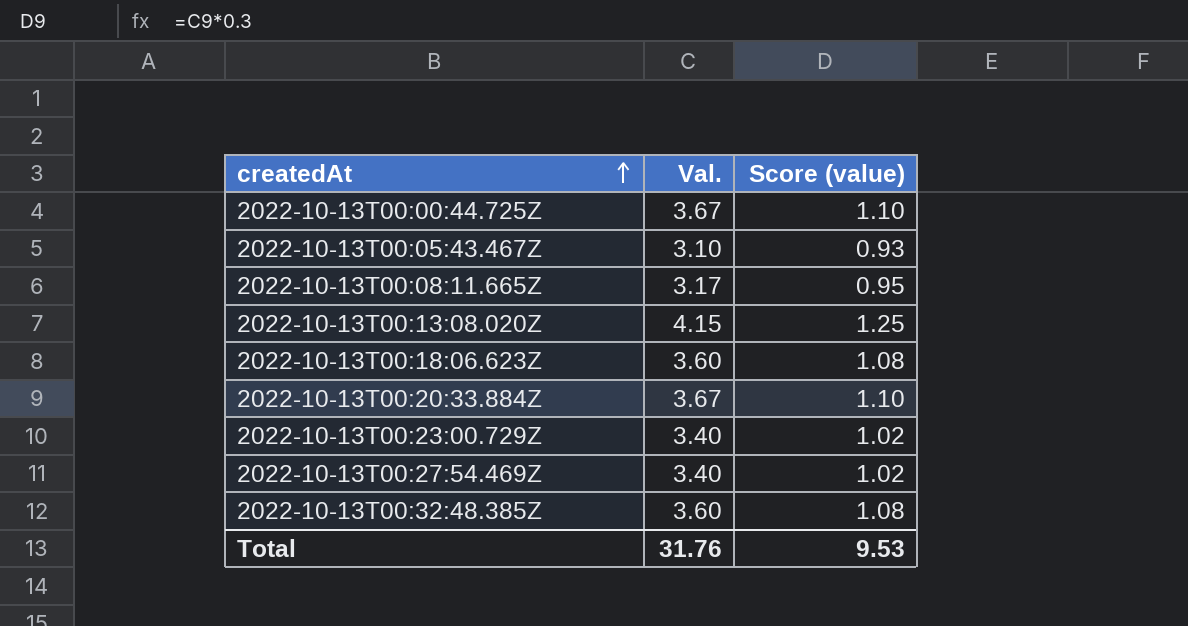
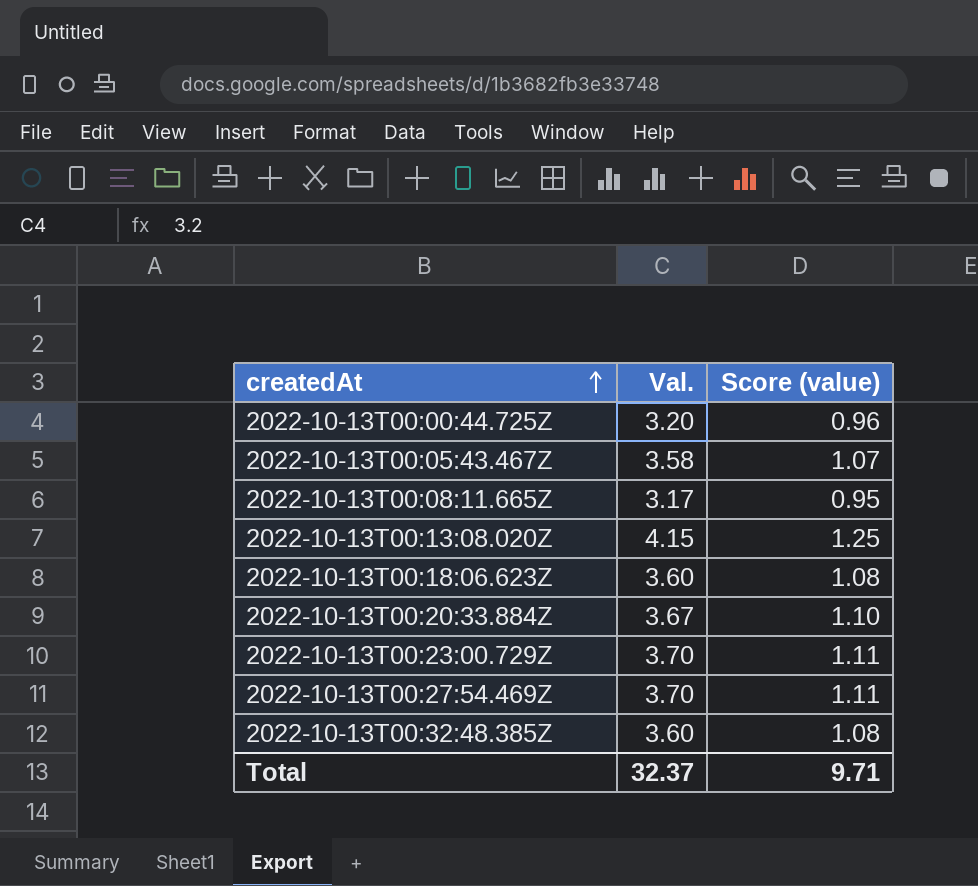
2022-10-13T00:00:44.725Z | Val.: 3.67 -> 3.20
2022-10-13T00:00:44.725Z | Score (value): 1.10 -> 0.96
2022-10-13T00:05:43.467Z | Val.: 3.10 -> 3.58
2022-10-13T00:05:43.467Z | Score (value): 0.93 -> 1.07
2022-10-13T00:23:00.729Z | Val.: 3.40 -> 3.70
2022-10-13T00:23:00.729Z | Score (value): 1.02 -> 1.11
2022-10-13T00:27:54.469Z | Val.: 3.40 -> 3.70
2022-10-13T00:27:54.469Z | Score (value): 1.02 -> 1.11
Total | Val.: 31.76 -> 32.37
Total | Score (value): 9.53 -> 9.71

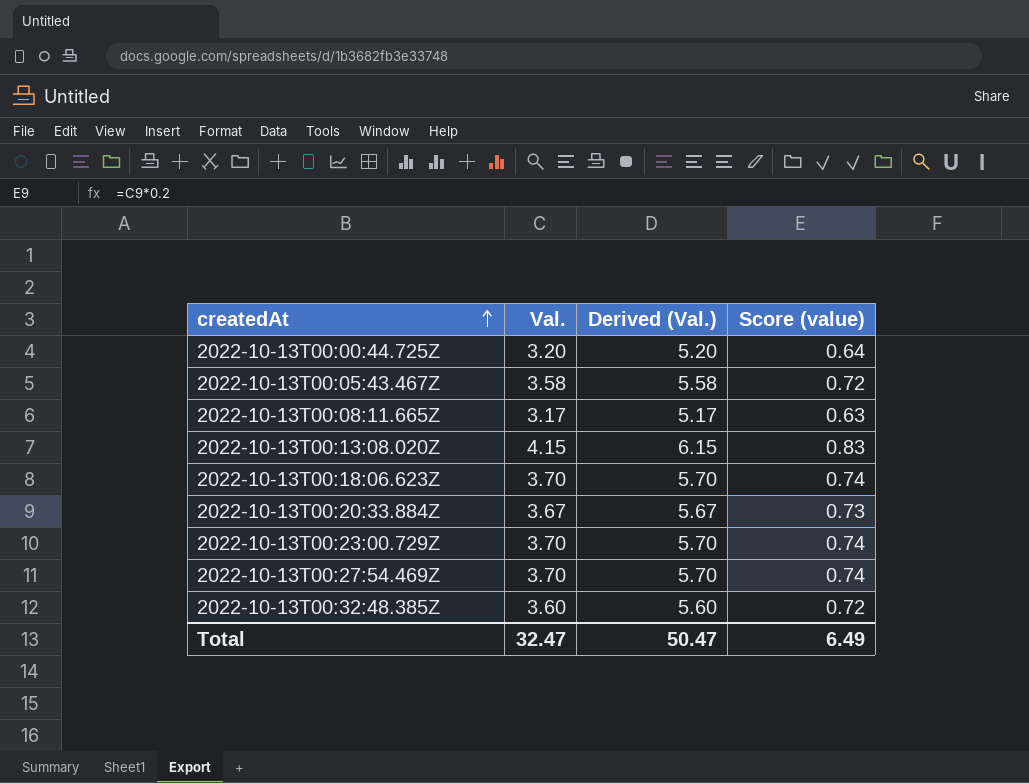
column Derived (Val.) | formula: none -> [Val.] + 2
column Score (value) | formula: [Val.] * 0.3 -> [Val.] * 0.2
2022-10-13T00:18:06.623Z | Val.: 3.60 -> 3.70
Total | Val.: 32.37 -> 32.47
Total | Score (value): 9.71 -> 6.49

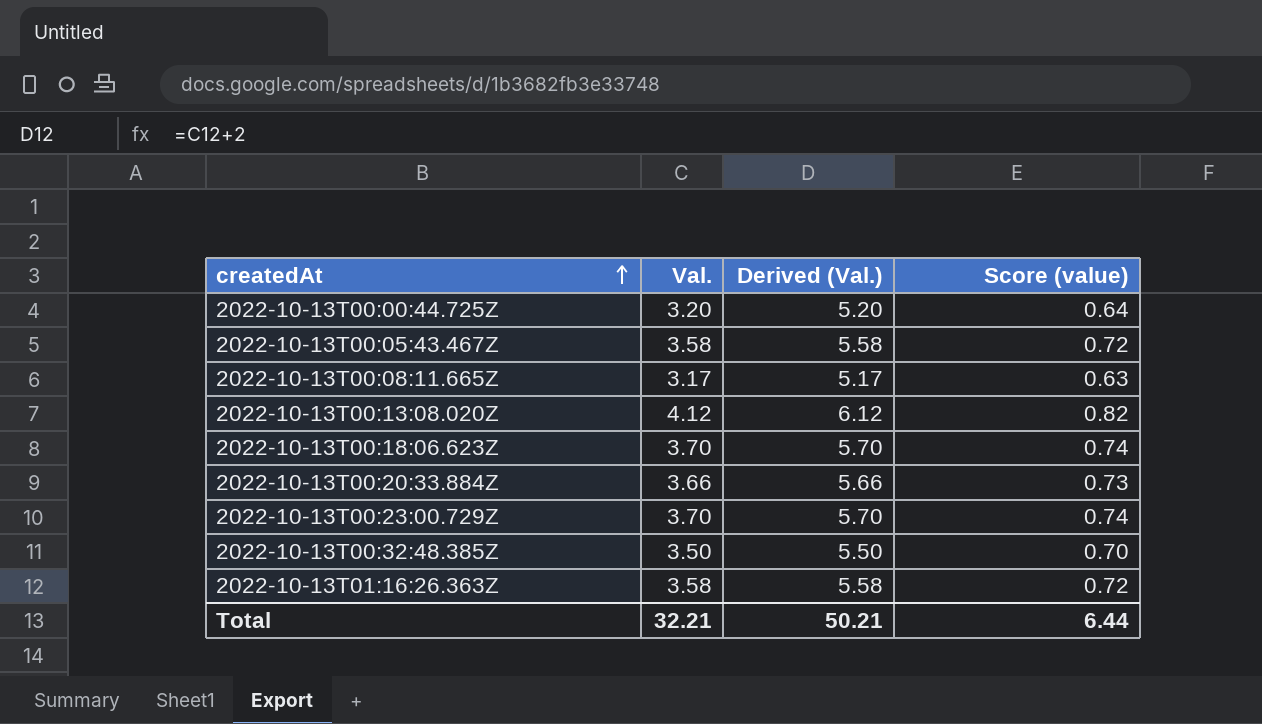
row 2022-10-13T00:27:54.469Z: 3.70 | 5.70 | 0.74 -> none
2022-10-13T00:13:08.020Z | Val.: 4.15 -> 4.12
2022-10-13T00:13:08.020Z | Derived (Val.): 6.15 -> 6.12
2022-10-13T00:13:08.020Z | Score (value): 0.83 -> 0.82
2022-10-13T00:20:33.884Z | Val.: 3.67 -> 3.66
2022-10-13T00:20:33.884Z | Derived (Val.): 5.67 -> 5.66
2022-10-13T00:32:48.385Z | Val.: 3.60 -> 3.50
2022-10-13T00:32:48.385Z | Derived (Val.): 5.60 -> 5.50
2022-10-13T00:32:48.385Z | Score (value): 0.72 -> 0.70
row 2022-10-13T01:16:26.363Z: none -> 3.58 | 5.58 | 0.72
Total | Val.: 32.47 -> 32.21
Total | Derived (Val.): 50.47 -> 50.21
Total | Score (value): 6.49 -> 6.44

